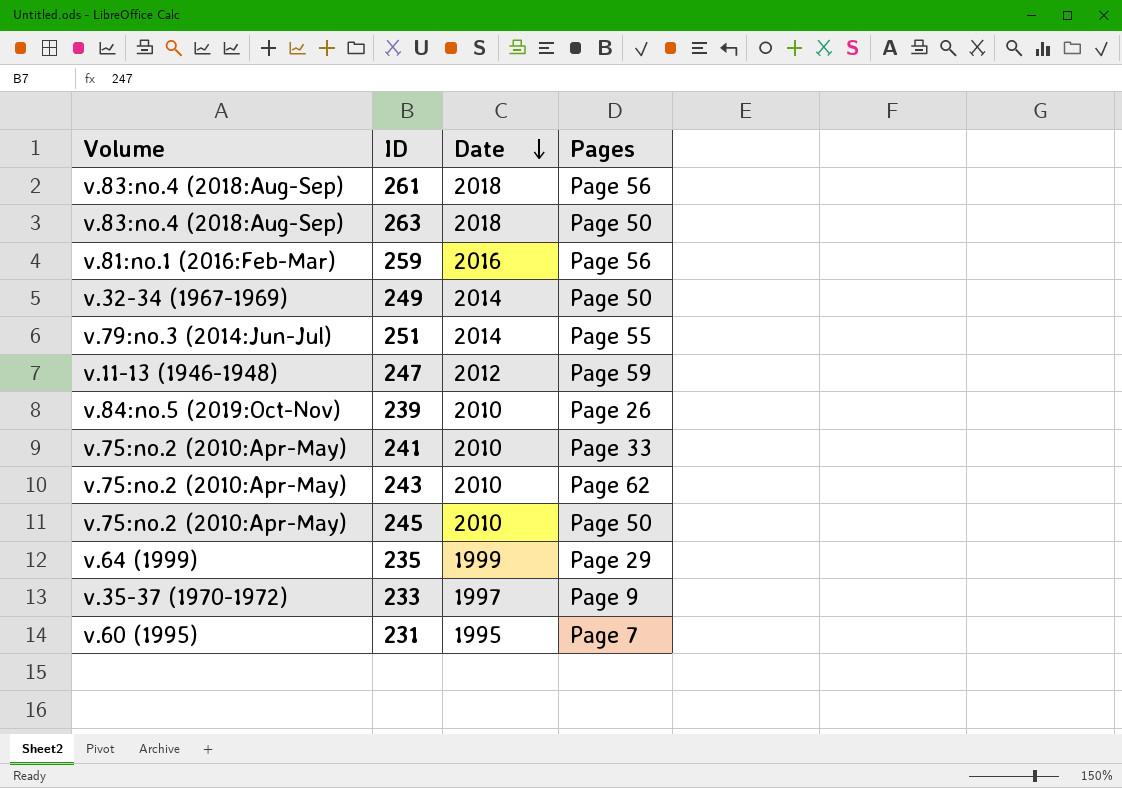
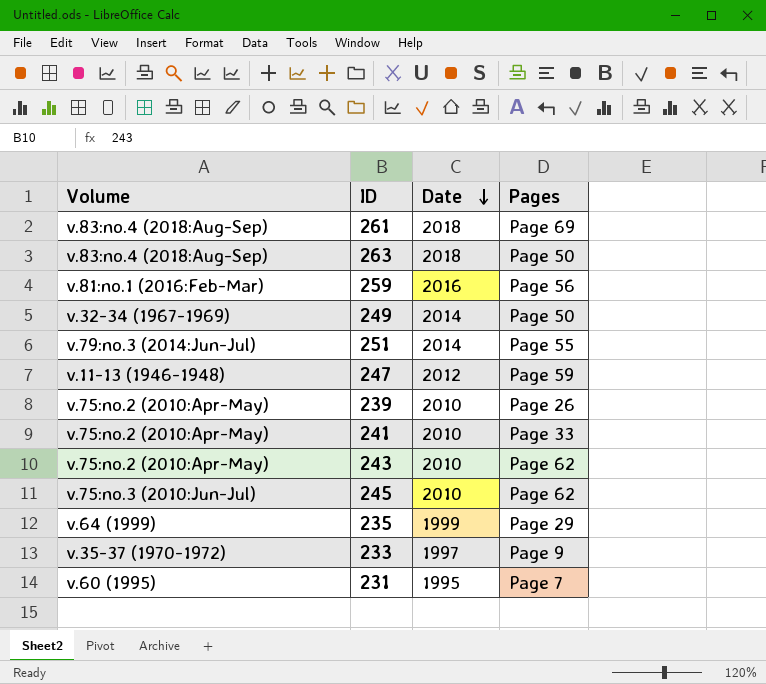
261 | Pages: Page 56 -> Page 69
239 | Volume: v.84:no.5 (2019:Oct-Nov) -> v.75:no.2 (2010:Apr-May)
245 | Volume: v.75:no.2 (2010:Apr-May) -> v.75:no.3 (2010:Jun-Jul)
245 | Pages: Page 50 -> Page 62

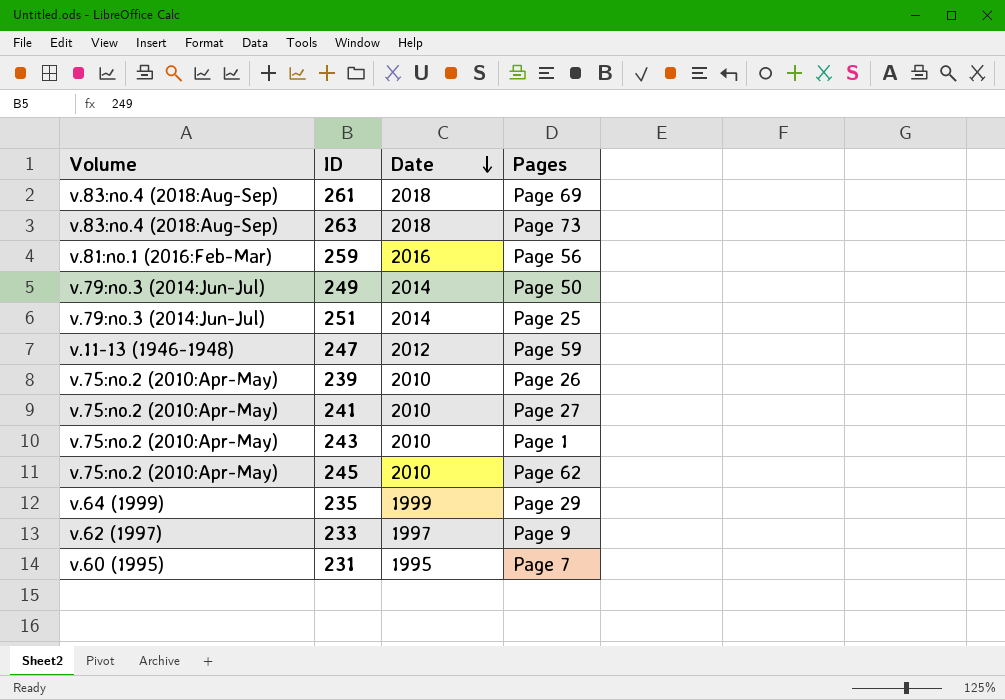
263 | Pages: Page 50 -> Page 73
249 | Volume: v.32-34 (1967-1969) -> v.79:no.3 (2014:Jun-Jul)
251 | Pages: Page 55 -> Page 25
241 | Pages: Page 33 -> Page 27
243 | Pages: Page 62 -> Page 1
245 | Volume: v.75:no.3 (2010:Jun-Jul) -> v.75:no.2 (2010:Apr-May)
233 | Volume: v.35-37 (1970-1972) -> v.62 (1997)

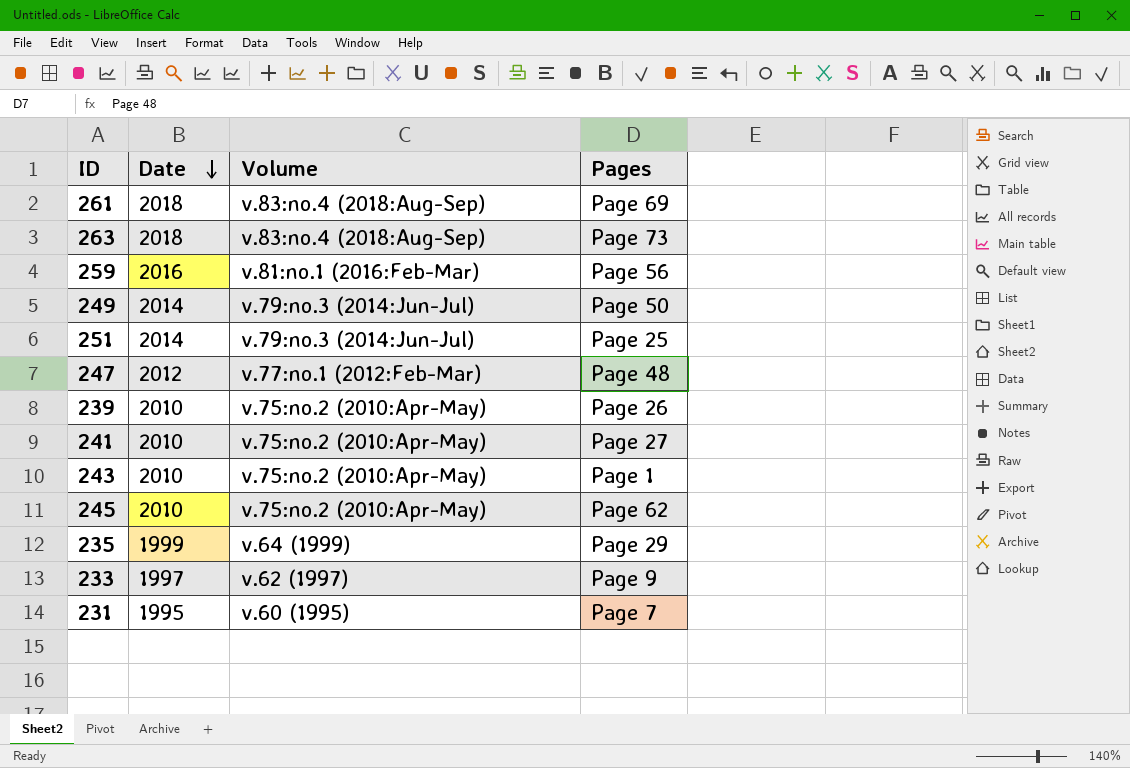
column Volume | position: 1 -> 3
247 | Volume: v.11-13 (1946-1948) -> v.77:no.1 (2012:Feb-Mar)
247 | Pages: Page 59 -> Page 48

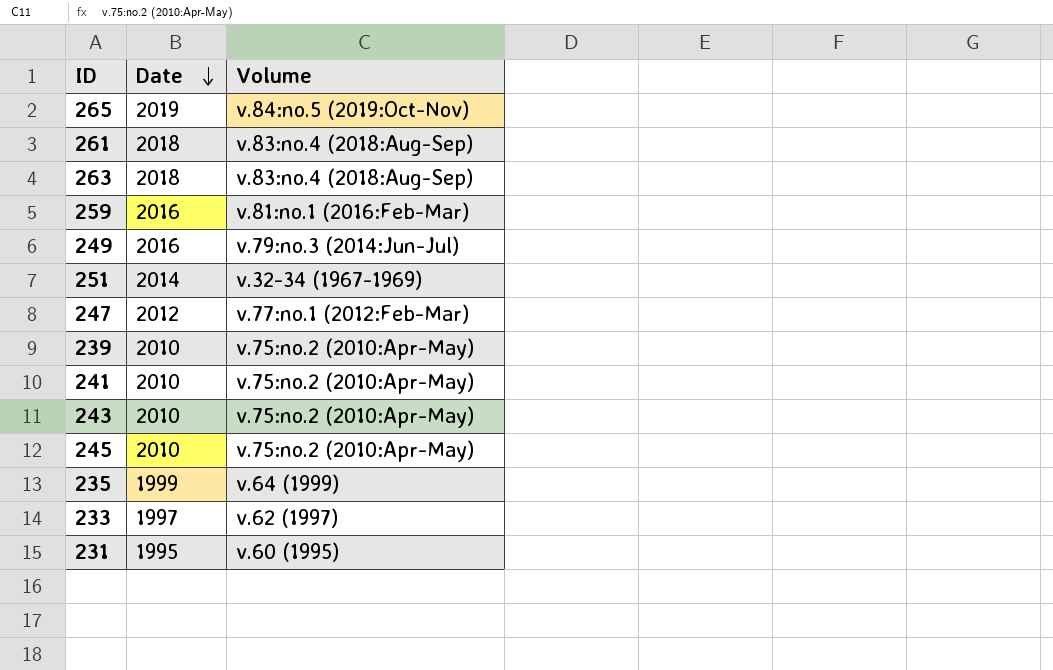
column Pages | position: 4 -> none
row 265: none -> 2019 | v.84:no.5 (2019:Oct-Nov)
249 | Date: 2014 -> 2016
251 | Volume: v.79:no.3 (2014:Jun-Jul) -> v.32-34 (1967-1969)

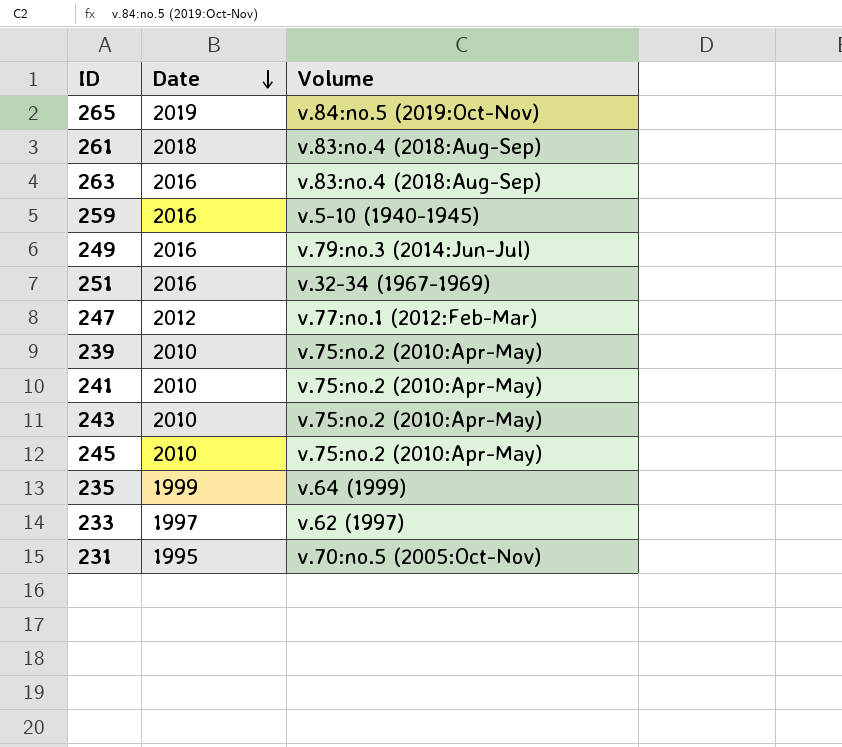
263 | Date: 2018 -> 2016
259 | Volume: v.81:no.1 (2016:Feb-Mar) -> v.5-10 (1940-1945)
251 | Date: 2014 -> 2016
231 | Volume: v.60 (1995) -> v.70:no.5 (2005:Oct-Nov)

